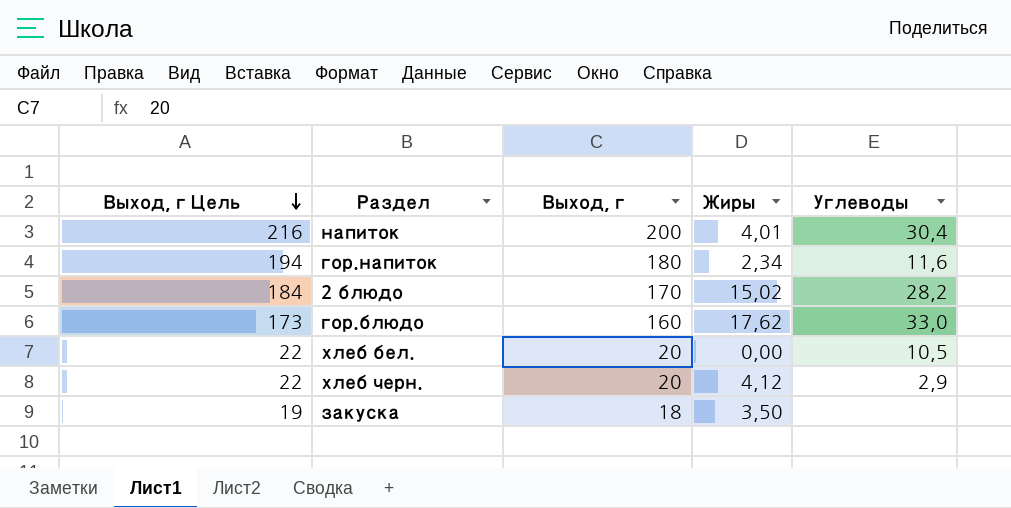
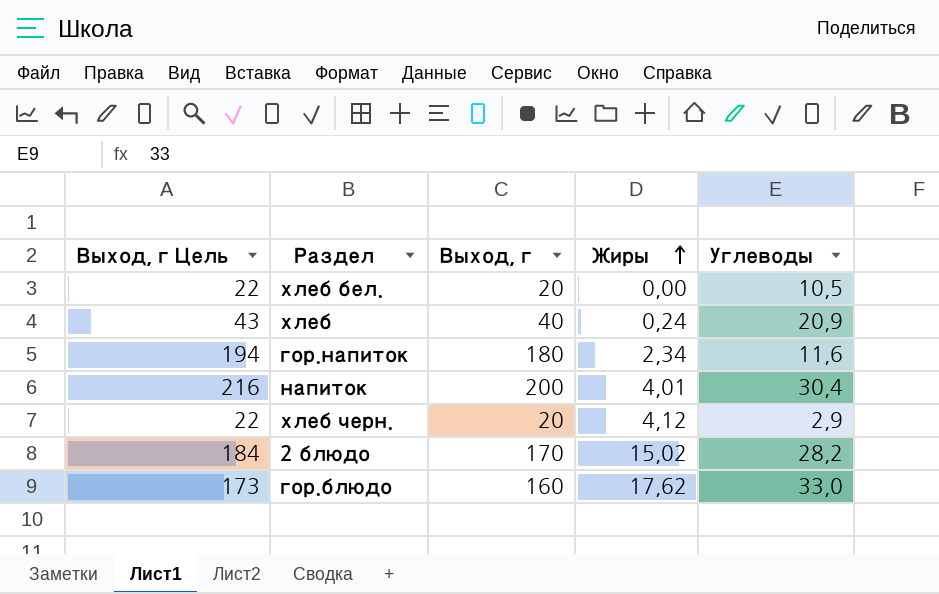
row order: Выход, г Цель descending -> Жиры ascending
row закуска: 19 | 18 | 3,50 | none -> none
row хлеб: none -> 43 | 40 | 0,24 | 20,9

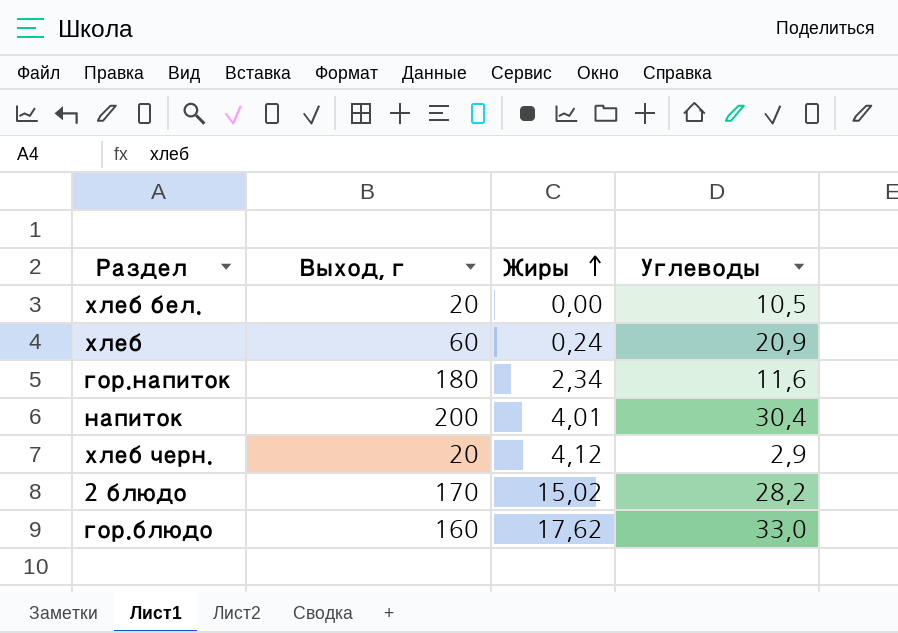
column Выход, г Цель | formula: [Выход, г] * 1,08 -> none
хлеб | Выход, г: 40 -> 60

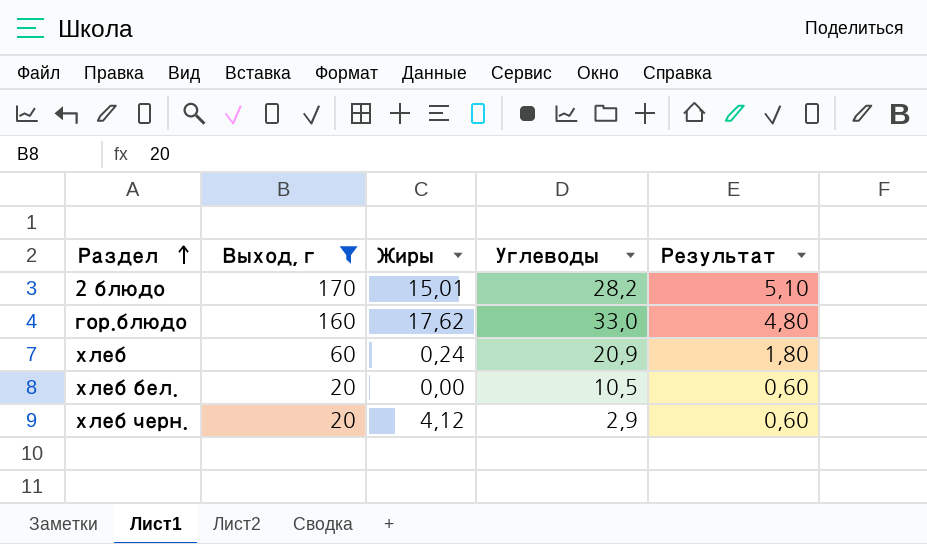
filter: none -> Выход, г <= 170
row order: Жиры ascending -> Раздел ascending
column Результат | formula: none -> [Выход, г] * 0,03
2 блюдо | Жиры: 15,02 -> 15,01

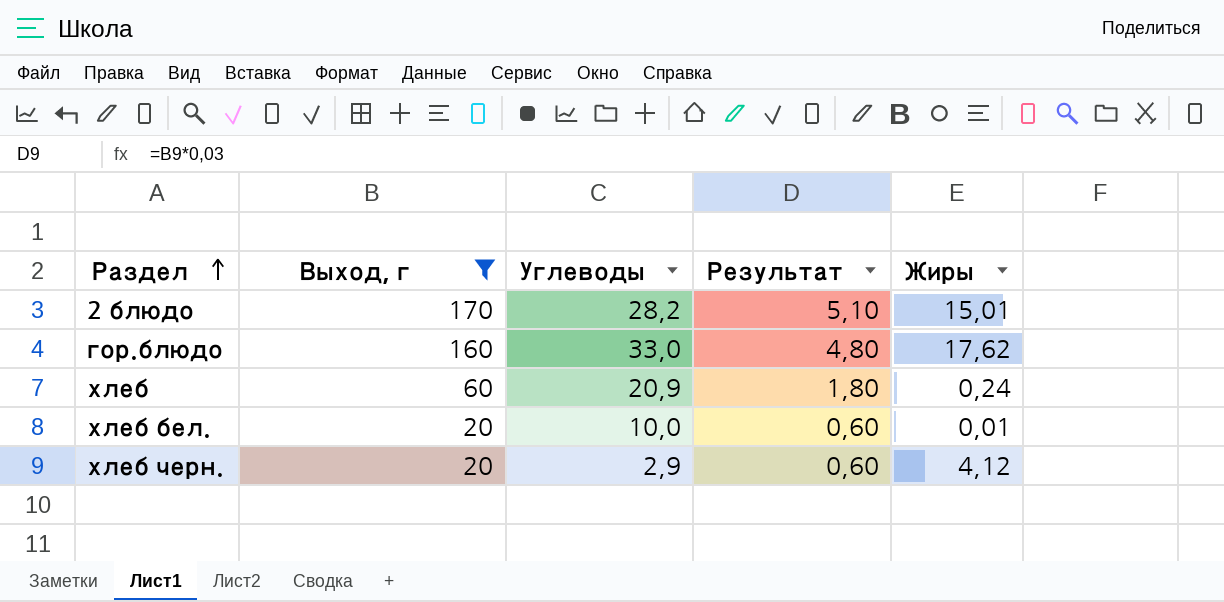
column Жиры | position: 3 -> 5
хлеб бел. | Углеводы: 10,5 -> 10,0
хлеб бел. | Жиры: 0,00 -> 0,01

